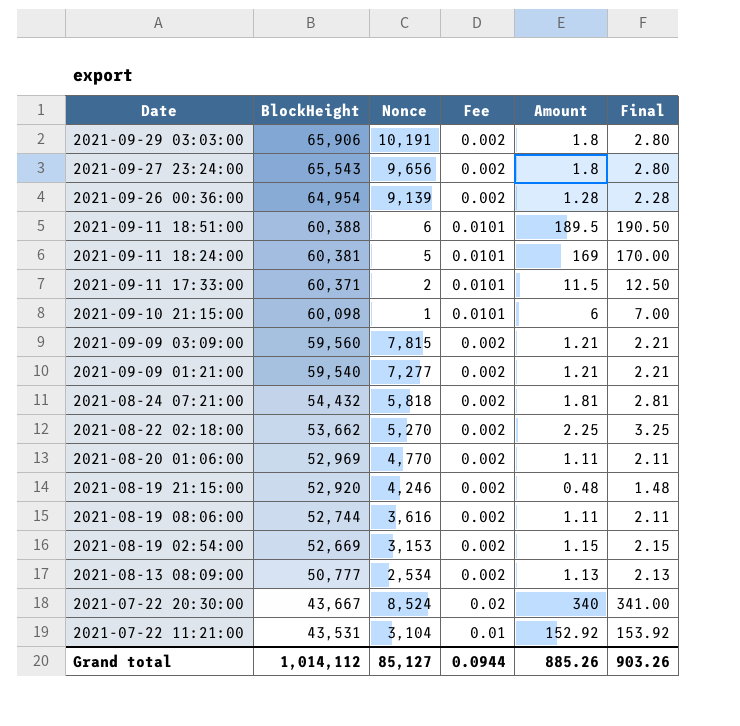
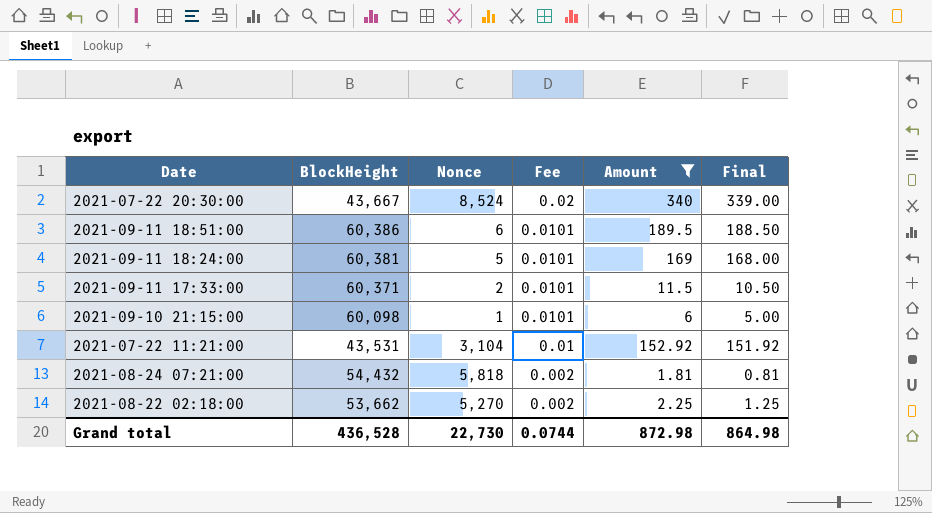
filter: none -> Amount >= 1.81
row order: Date descending -> Fee descending
column Final | formula: [Amount] + 1 -> [Amount] - 1
2021-09-11 18:51:00 | BlockHeight: 60,388 -> 60,386
Grand total | BlockHeight: 1,014,112 -> 436,528
Grand total | Nonce: 85,127 -> 22,730
Grand total | Fee: 0.0944 -> 0.0744
Grand total | Amount: 885.26 -> 872.98
Grand total | Final: 903.26 -> 864.98

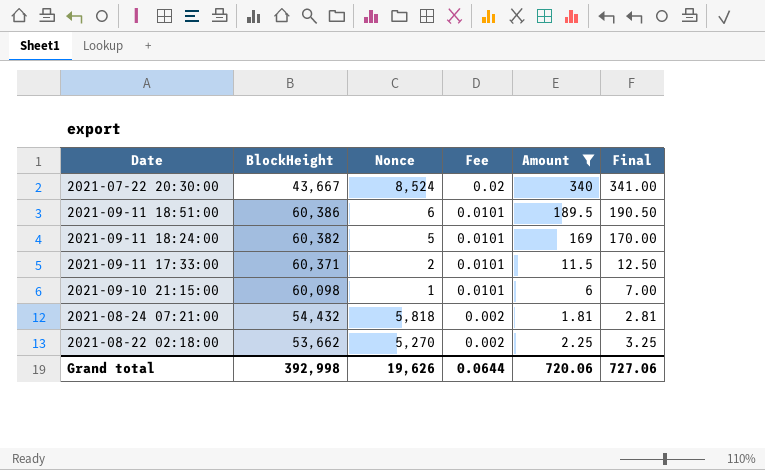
column Final | formula: [Amount] - 1 -> [Amount] + 1
row 2021-07-22 11:21:00: 43,531 | 3,104 | 0.01 | 152.92 | 151.92 -> none
2021-09-11 18:24:00 | BlockHeight: 60,381 -> 60,382
Grand total | BlockHeight: 436,528 -> 392,998
Grand total | Nonce: 22,730 -> 19,626
Grand total | Fee: 0.0744 -> 0.0644
Grand total | Amount: 872.98 -> 720.06
Grand total | Final: 864.98 -> 727.06

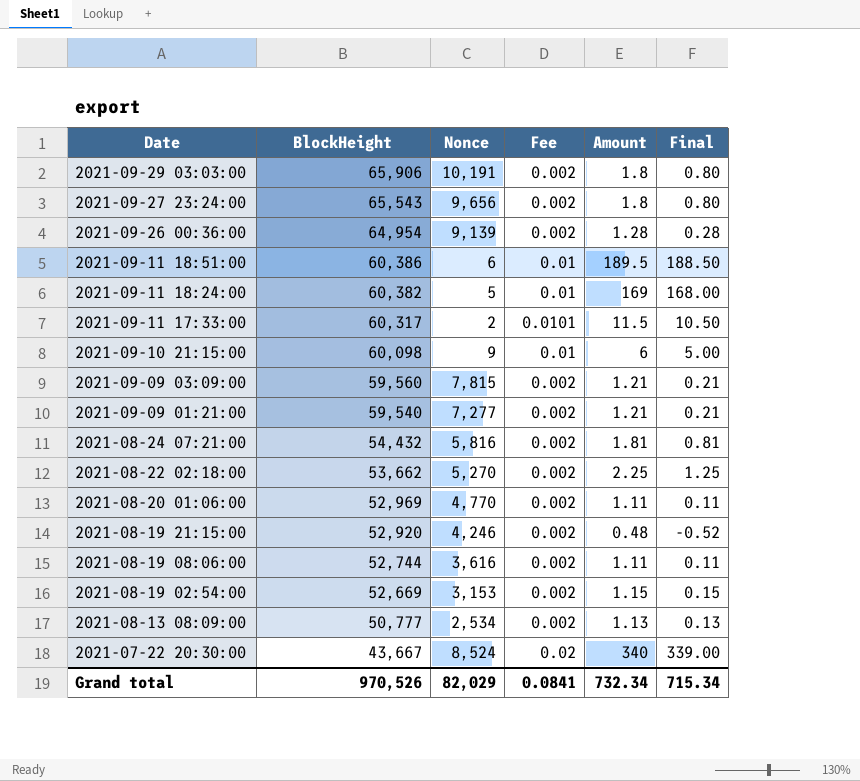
filter: Amount >= 1.81 -> none
row order: Fee descending -> Date descending
column Final | formula: [Amount] + 1 -> [Amount] - 1
2021-09-11 18:51:00 | Fee: 0.0101 -> 0.01
2021-09-11 18:24:00 | Fee: 0.0101 -> 0.01
2021-09-11 17:33:00 | BlockHeight: 60,371 -> 60,317
2021-09-10 21:15:00 | Nonce: 1 -> 9
2021-09-10 21:15:00 | Fee: 0.0101 -> 0.01
2021-08-24 07:21:00 | Nonce: 5,818 -> 5,816
Grand total | BlockHeight: 392,998 -> 970,526
Grand total | Nonce: 19,626 -> 82,029
Grand total | Fee: 0.0644 -> 0.0841
Grand total | Amount: 720.06 -> 732.34
Grand total | Final: 727.06 -> 715.34

